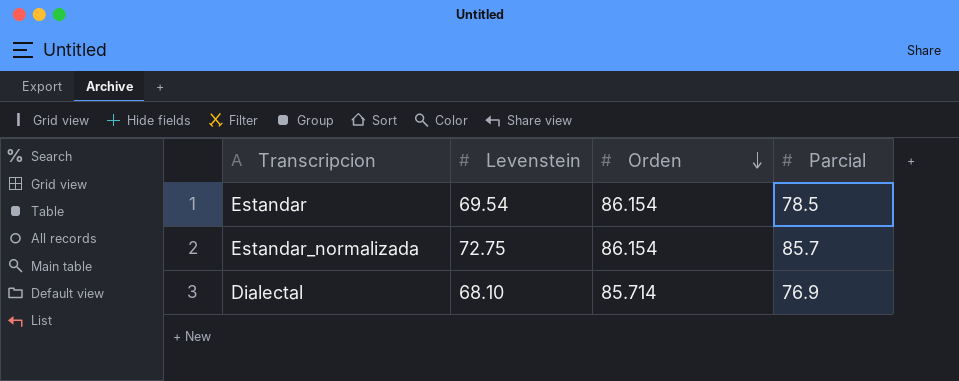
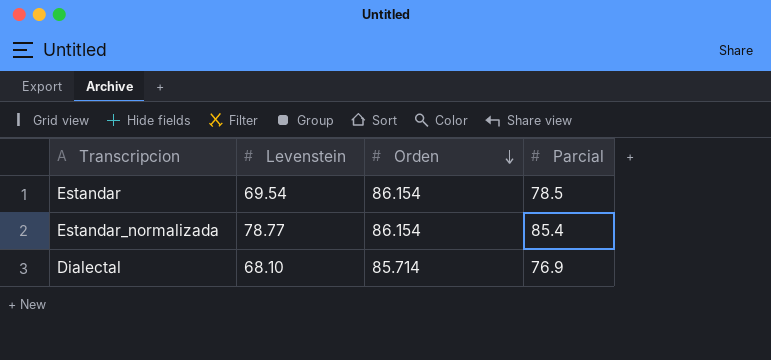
Estandar_normalizada | Levenstein: 72.75 -> 78.77
Estandar_normalizada | Parcial: 85.7 -> 85.4

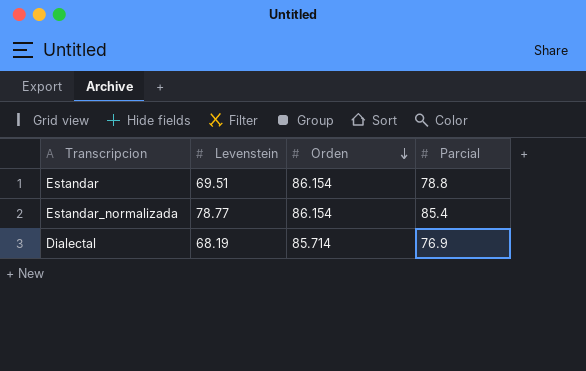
Estandar | Levenstein: 69.54 -> 69.51
Estandar | Parcial: 78.5 -> 78.8
Dialectal | Levenstein: 68.10 -> 68.19

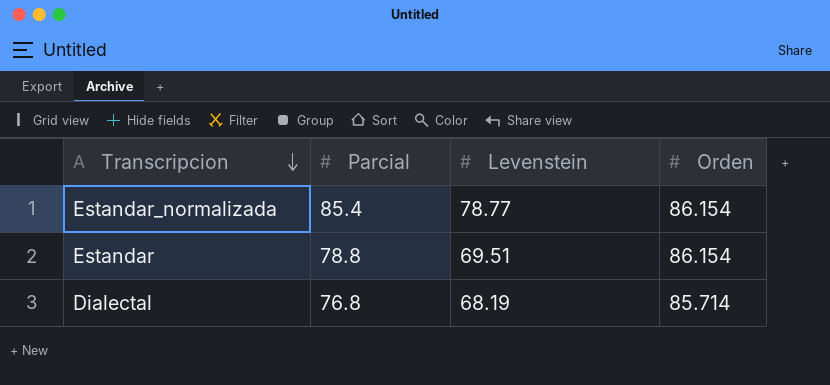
row order: Orden descending -> Transcripcion descending
column Parcial | position: 4 -> 2
Dialectal | Parcial: 76.9 -> 76.8

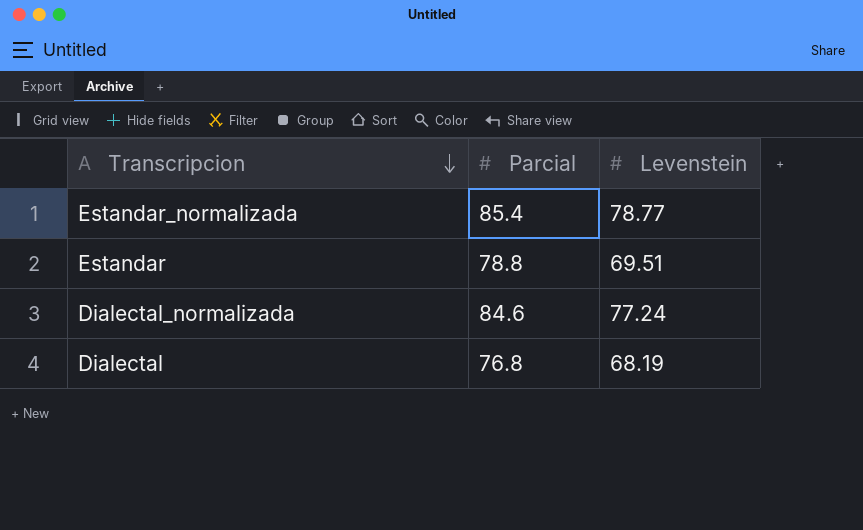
column Orden | position: 4 -> none
row Dialectal_normalizada: none -> 84.6 | 77.24

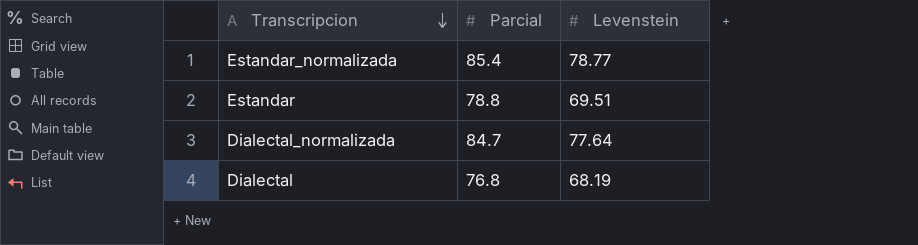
Dialectal_normalizada | Parcial: 84.6 -> 84.7
Dialectal_normalizada | Levenstein: 77.24 -> 77.64

